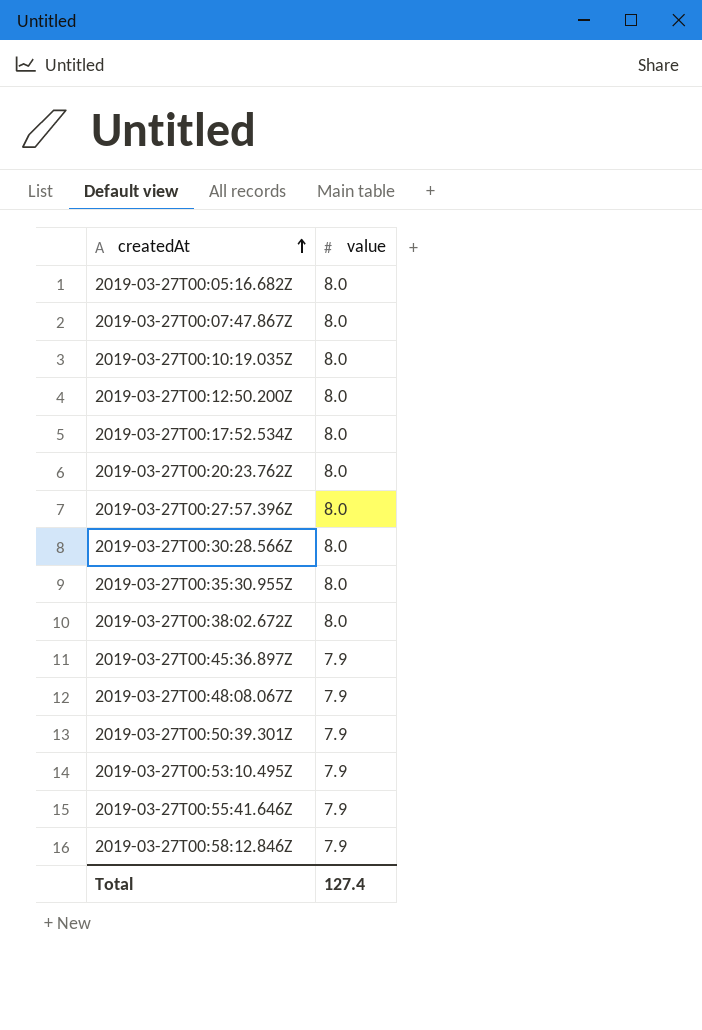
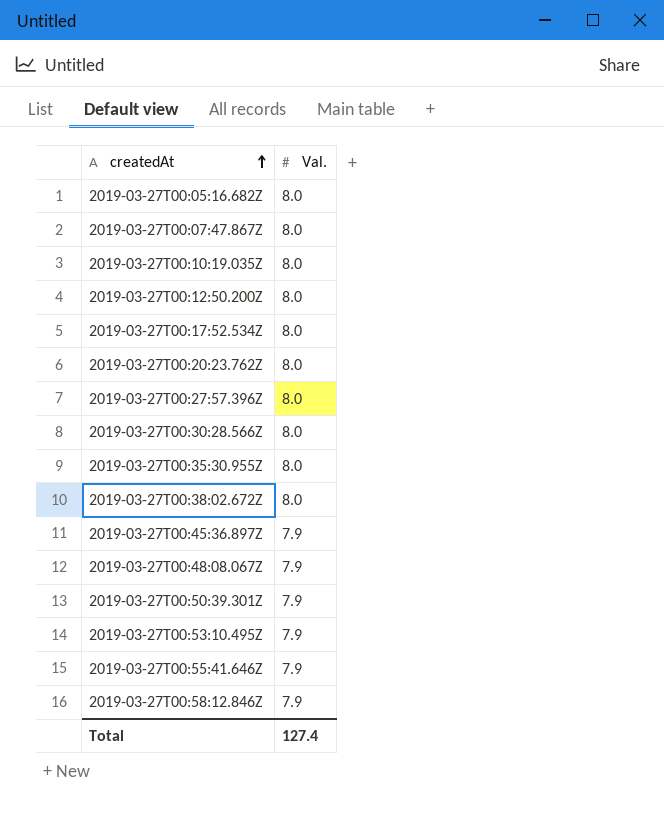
column name: value -> Val.

